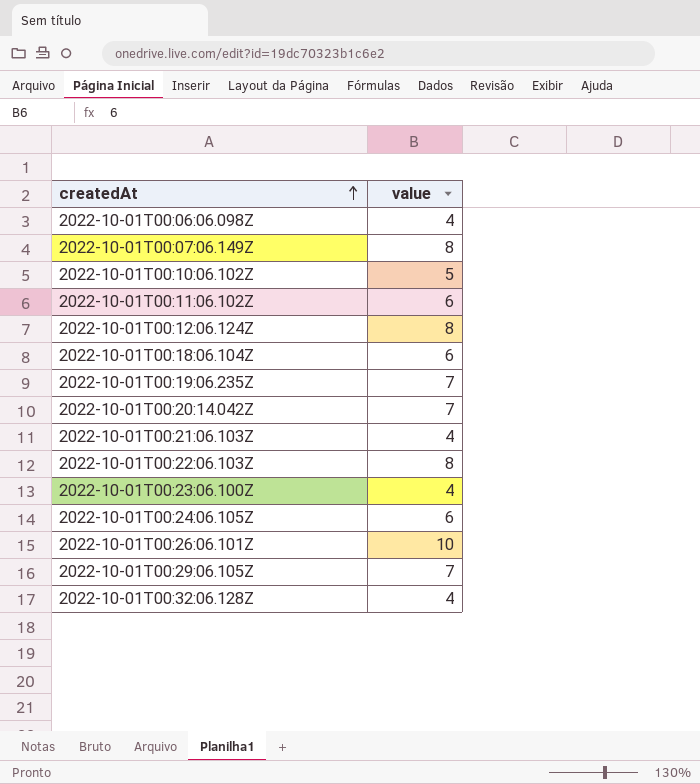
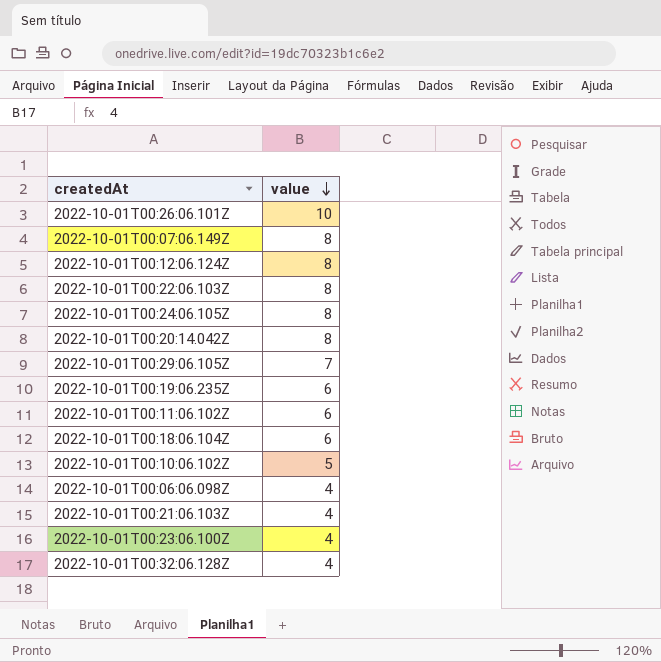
row order: createdAt ascending -> value descending
2022-10-01T00:24:06.105Z | value: 6 -> 8
2022-10-01T00:20:14.042Z | value: 7 -> 8
2022-10-01T00:19:06.235Z | value: 7 -> 6

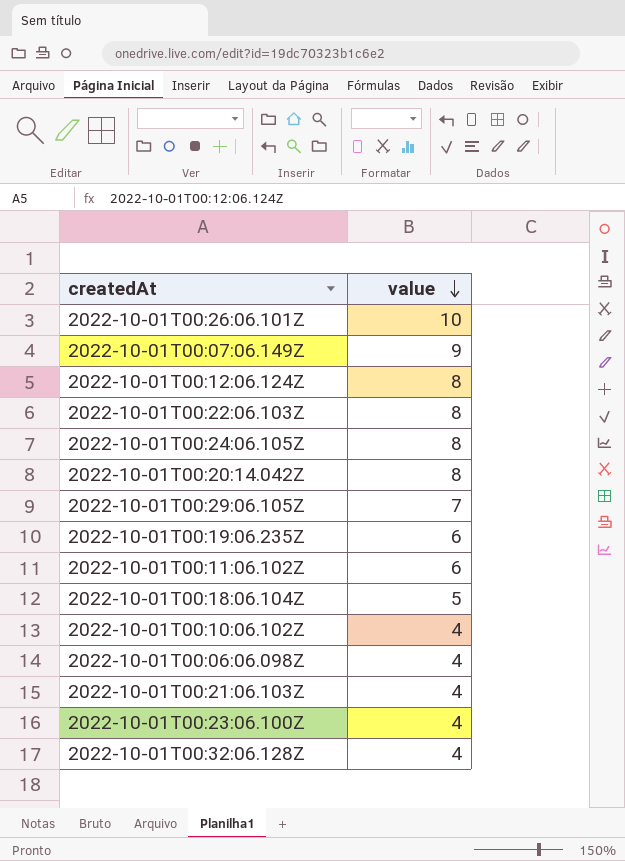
2022-10-01T00:07:06.149Z | value: 8 -> 9
2022-10-01T00:18:06.104Z | value: 6 -> 5
2022-10-01T00:10:06.102Z | value: 5 -> 4

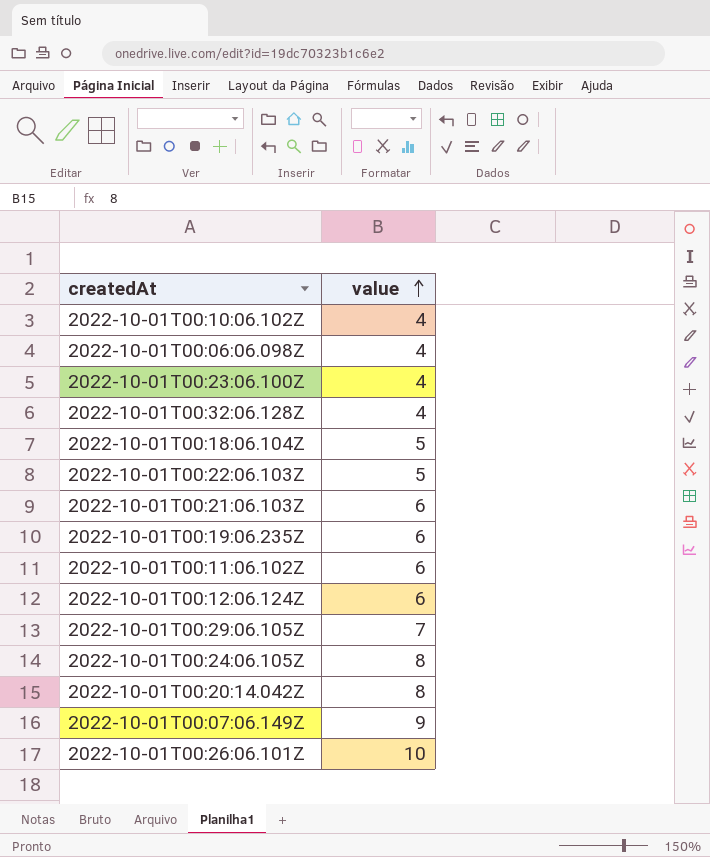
row order: value descending -> value ascending
2022-10-01T00:22:06.103Z | value: 8 -> 5
2022-10-01T00:21:06.103Z | value: 4 -> 6
2022-10-01T00:12:06.124Z | value: 8 -> 6

